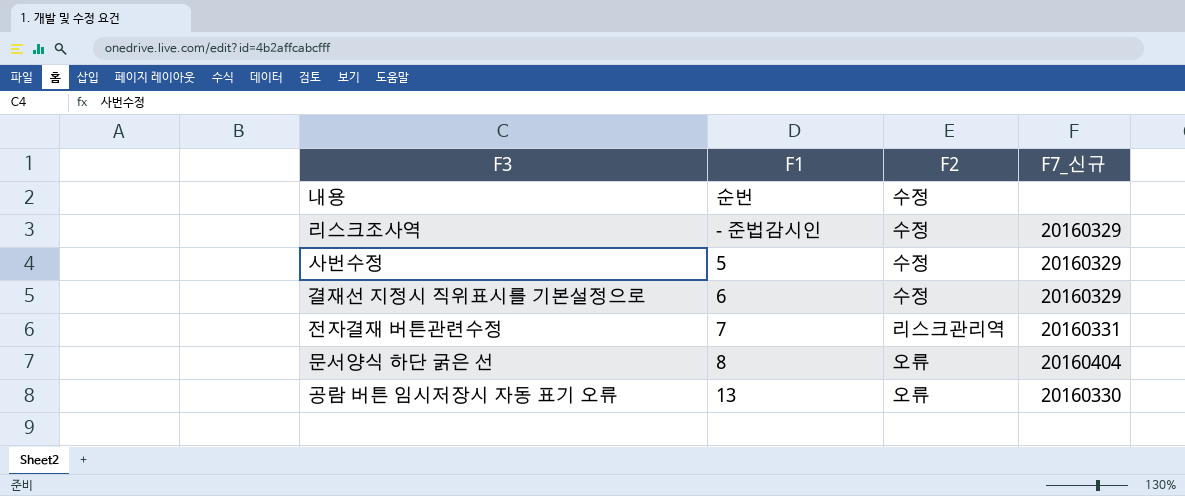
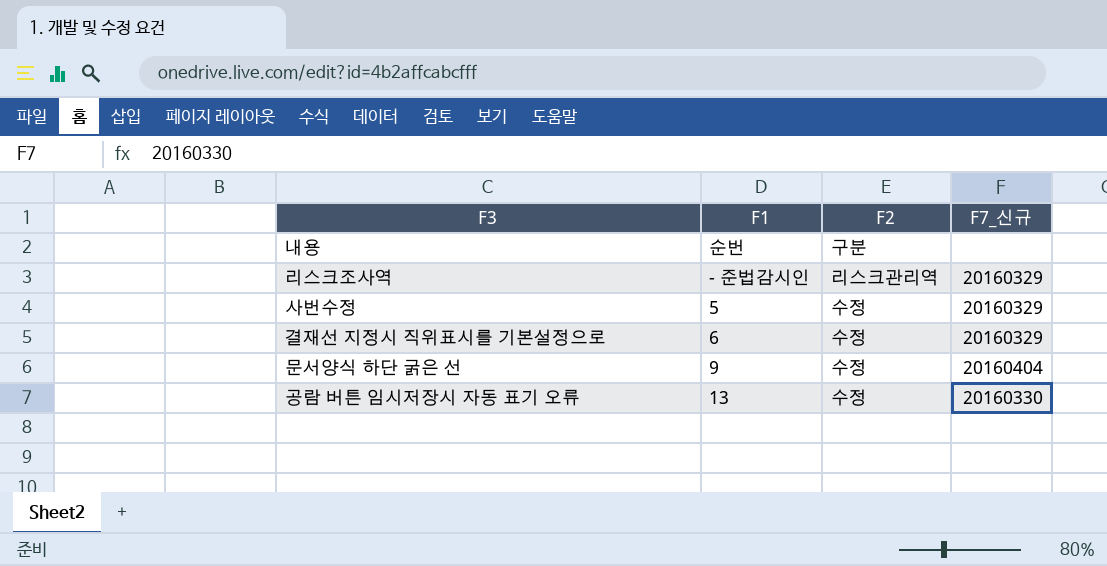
row 전자결재 버튼관련수정: 7 | 리스크관리역 | 20160331 -> none
내용 | F2: 수정 -> 구분
리스크조사역 | F2: 수정 -> 리스크관리역
문서양식 하단 굵은 선 | F1: 8 -> 9
문서양식 하단 굵은 선 | F2: 오류 -> 수정
공람 버튼 임시저장시 자동 표기 오류 | F2: 오류 -> 수정

